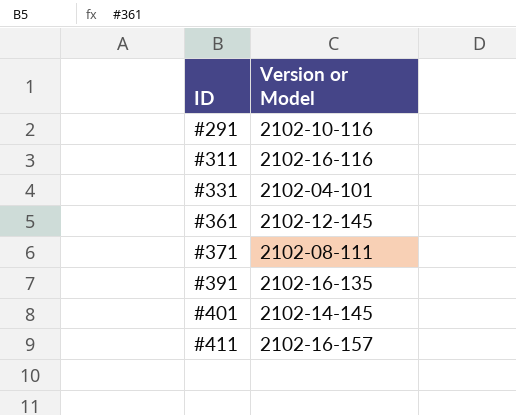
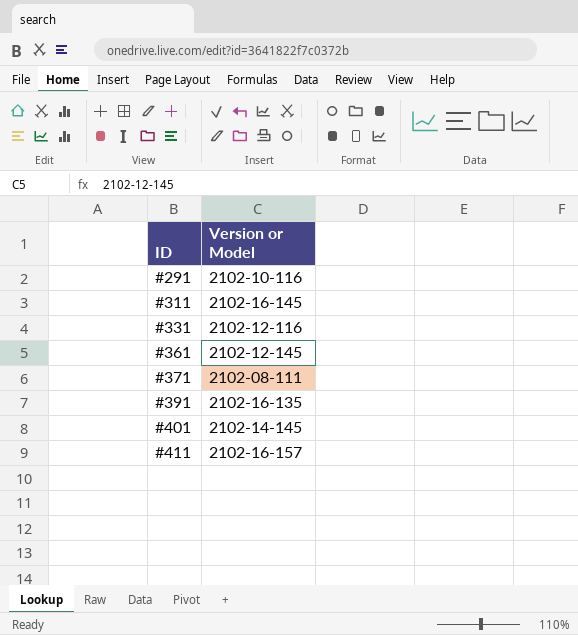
#311 | Version or Model: 2102-16-116 -> 2102-16-145
#331 | Version or Model: 2102-04-101 -> 2102-12-116

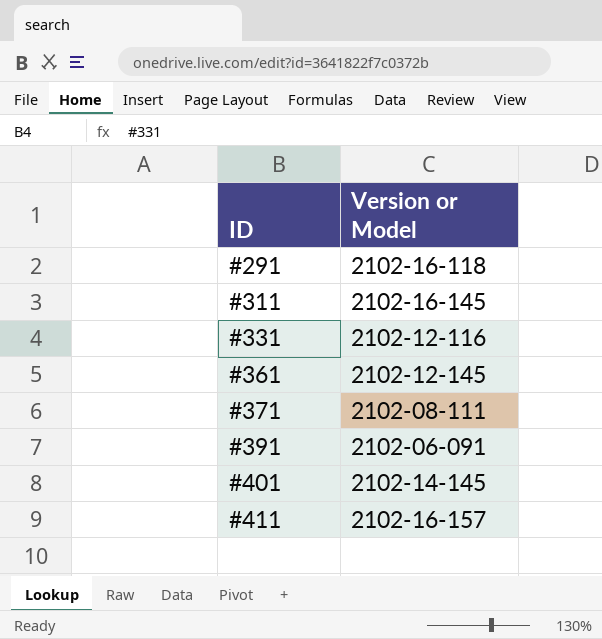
#291 | Version or Model: 2102-10-116 -> 2102-16-118
#391 | Version or Model: 2102-16-135 -> 2102-06-091

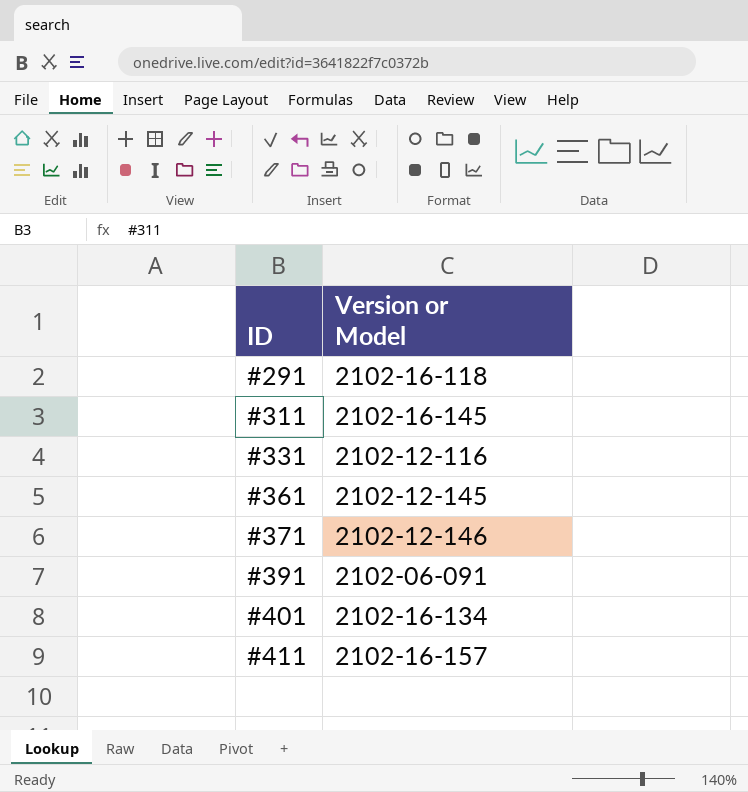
#371 | Version or Model: 2102-08-111 -> 2102-12-146
#401 | Version or Model: 2102-14-145 -> 2102-16-134

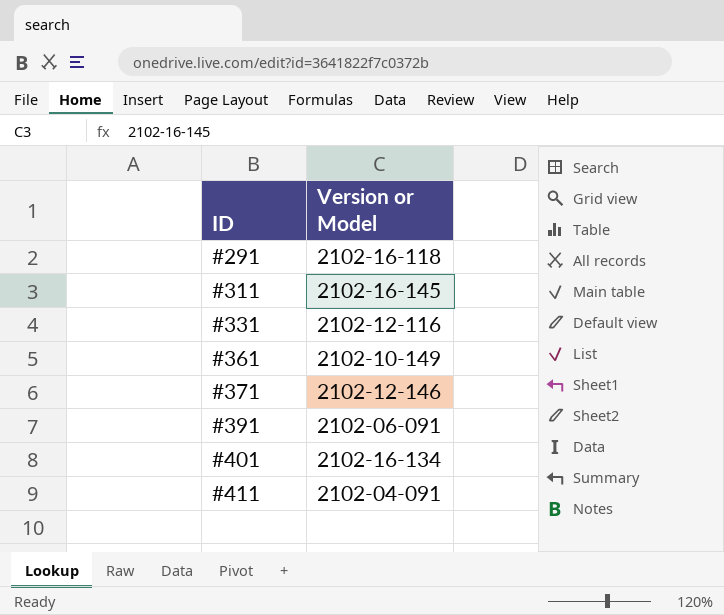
#361 | Version or Model: 2102-12-145 -> 2102-10-149
#411 | Version or Model: 2102-16-157 -> 2102-04-091

